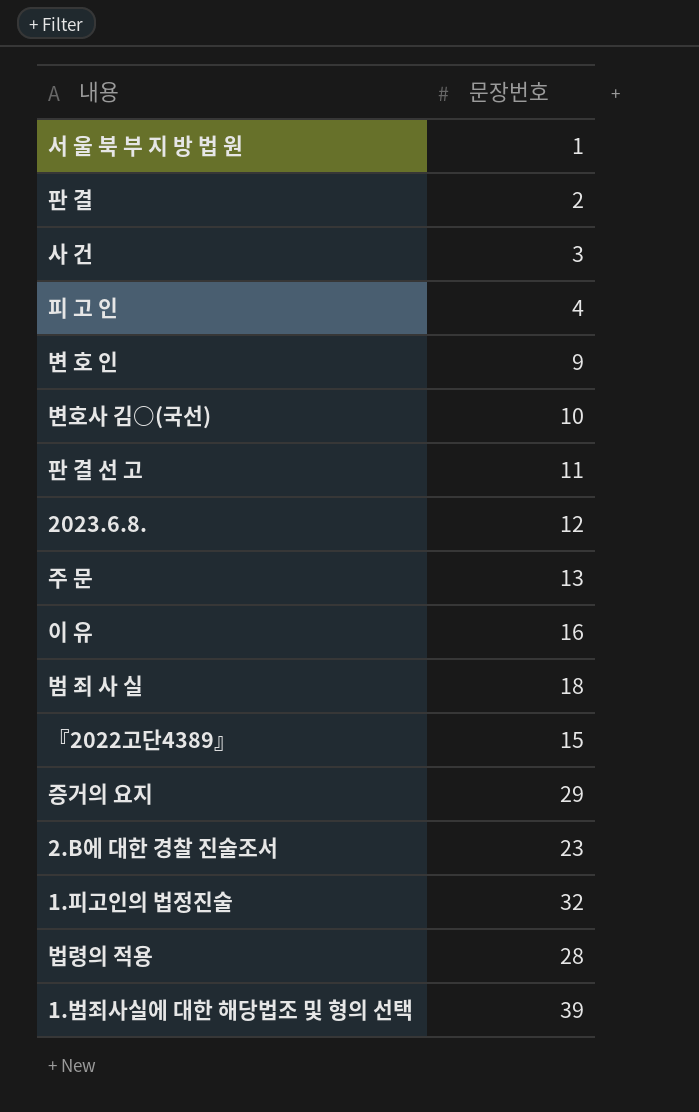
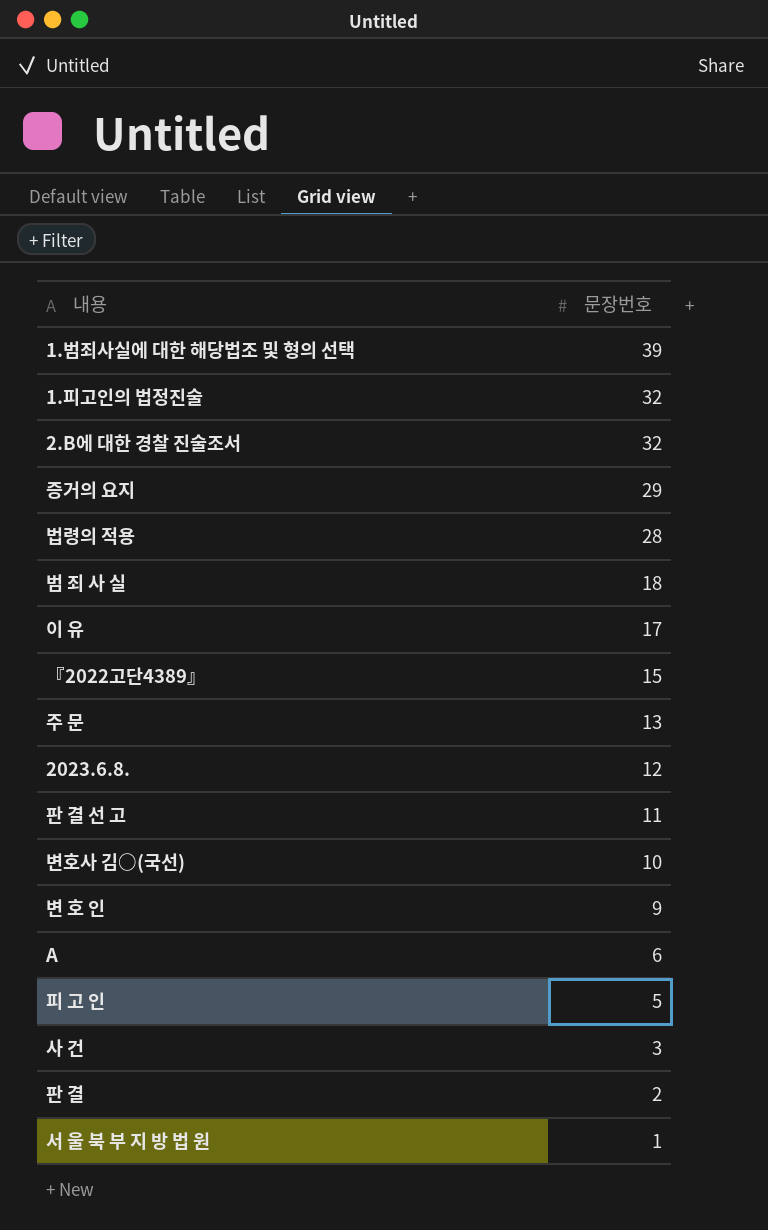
row order: none -> 문장번호 descending
2.B에 대한 경찰 진술조서 | 문장번호: 23 -> 32
이 유 | 문장번호: 16 -> 17
row A: none -> 6
피 고 인 | 문장번호: 4 -> 5

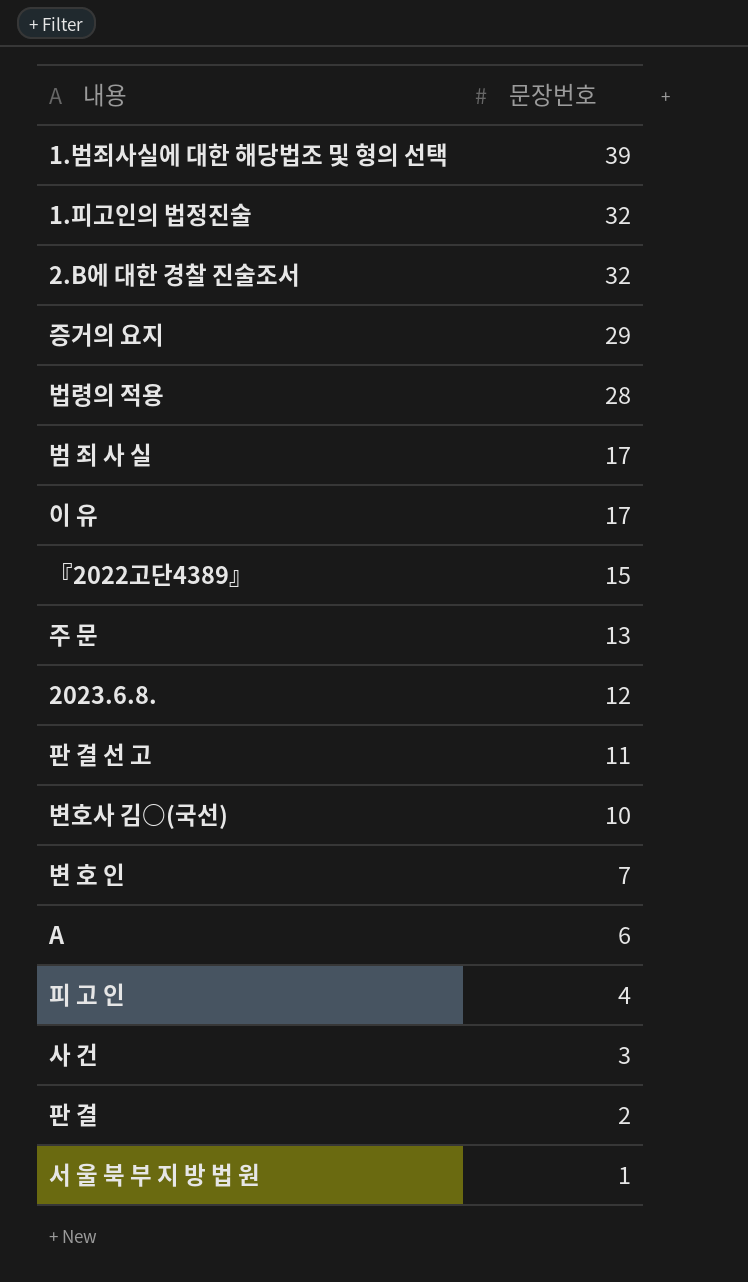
범 죄 사 실 | 문장번호: 18 -> 17
변 호 인 | 문장번호: 9 -> 7
피 고 인 | 문장번호: 5 -> 4

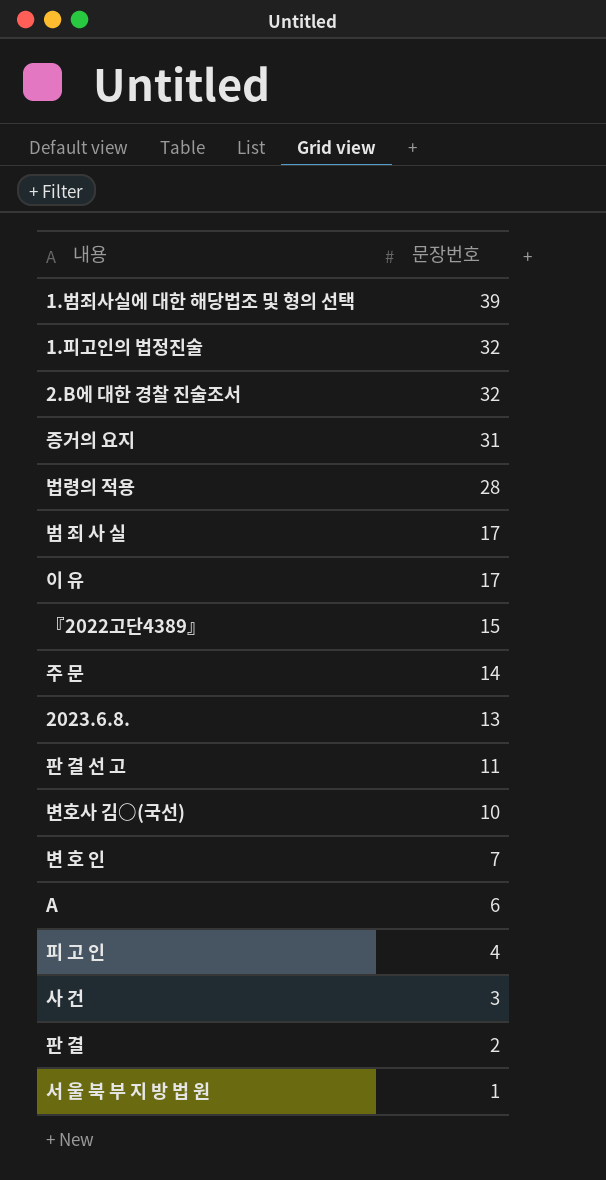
증거의 요지 | 문장번호: 29 -> 31
주 문 | 문장번호: 13 -> 14
2023.6.8. | 문장번호: 12 -> 13

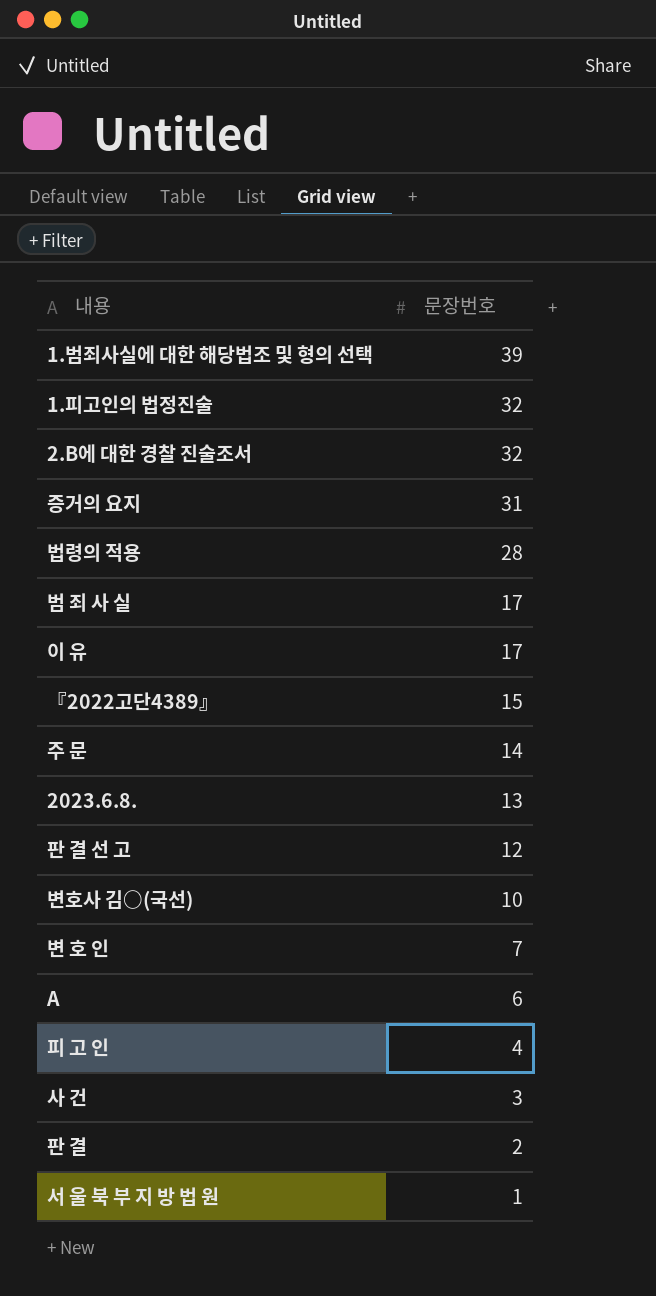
판 결 선 고 | 문장번호: 11 -> 12

